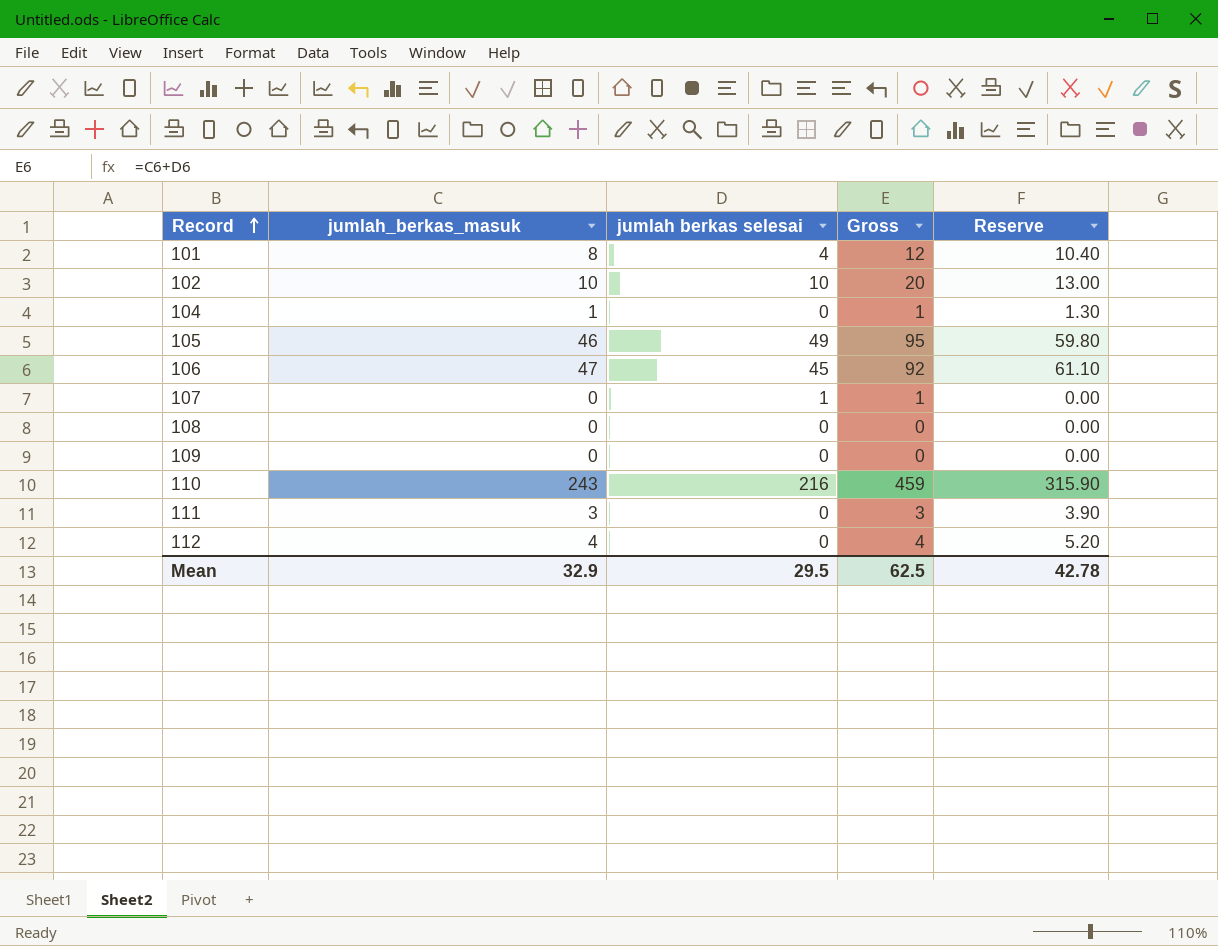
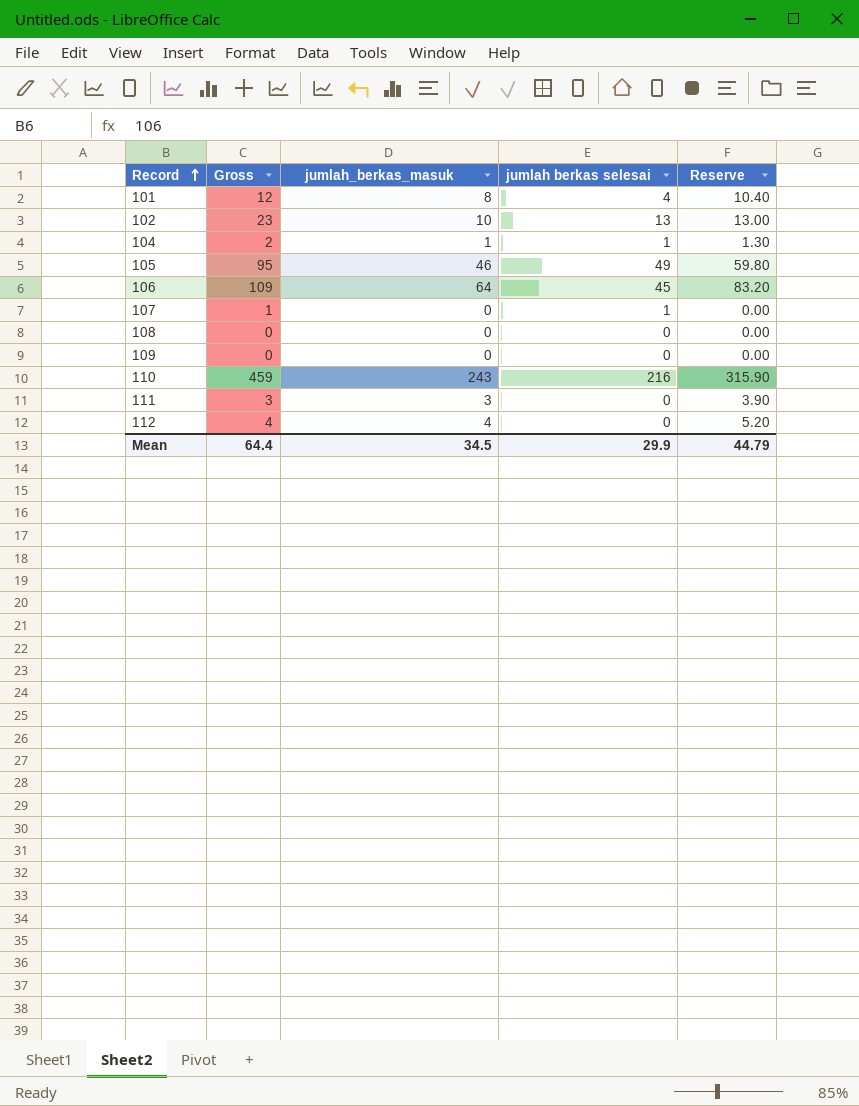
column Gross | position: 4 -> 2
102 | Gross: 20 -> 23
102 | jumlah berkas selesai: 10 -> 13
104 | Gross: 1 -> 2
104 | jumlah berkas selesai: 0 -> 1
106 | Gross: 92 -> 109
106 | jumlah_berkas_masuk: 47 -> 64
106 | Reserve: 61.10 -> 83.20
Mean | Gross: 62.5 -> 64.4
Mean | jumlah_berkas_masuk: 32.9 -> 34.5
Mean | jumlah berkas selesai: 29.5 -> 29.9
Mean | Reserve: 42.78 -> 44.79

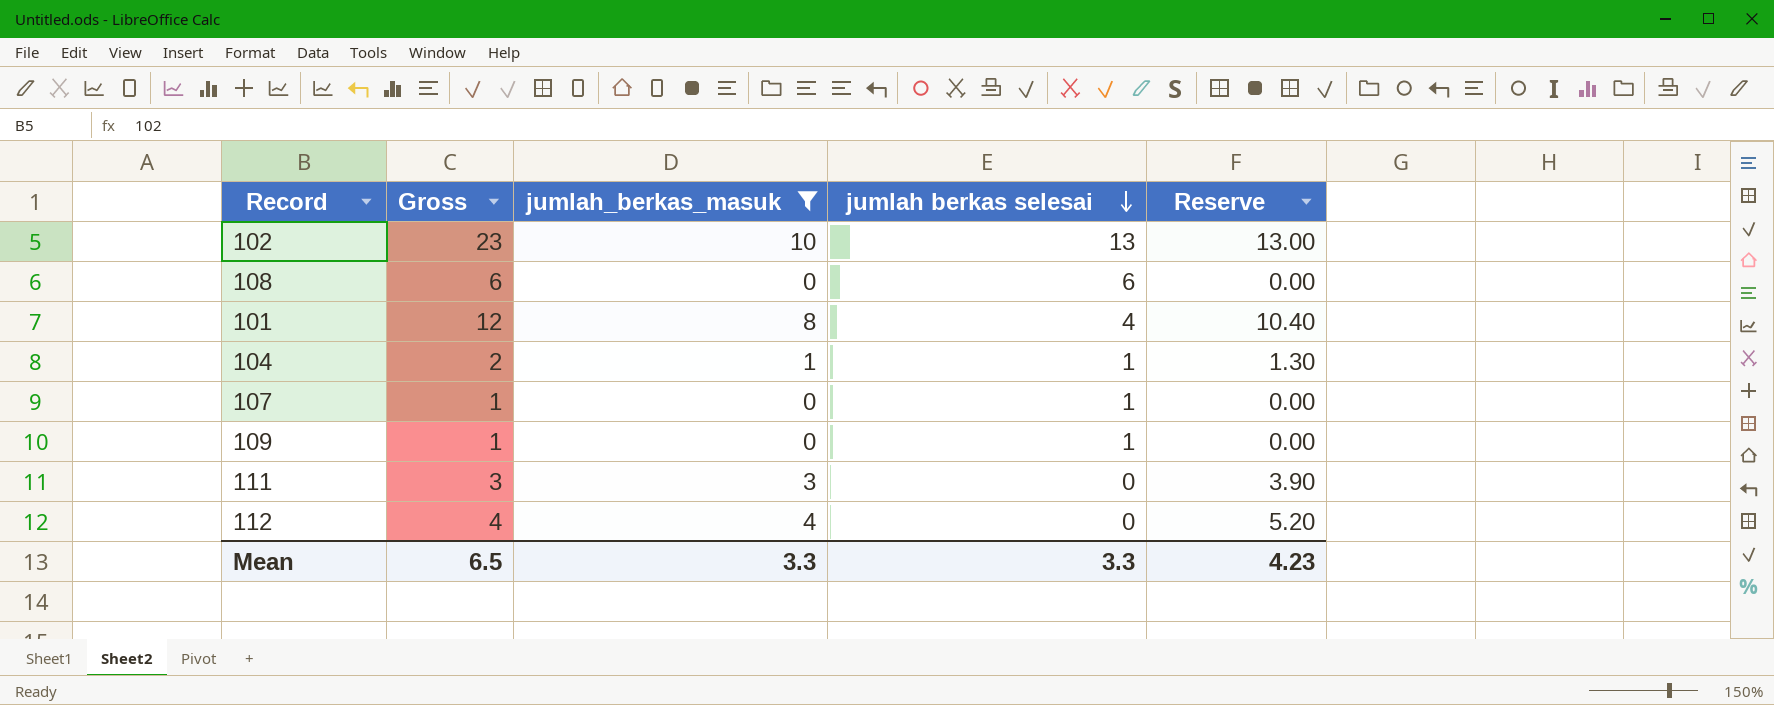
filter: none -> jumlah_berkas_masuk <= 10
row order: Record ascending -> jumlah berkas selesai descending
108 | Gross: 0 -> 6
108 | jumlah berkas selesai: 0 -> 6
109 | Gross: 0 -> 1
109 | jumlah berkas selesai: 0 -> 1
Mean | Gross: 64.4 -> 6.5
Mean | jumlah_berkas_masuk: 34.5 -> 3.3
Mean | jumlah berkas selesai: 29.9 -> 3.3
Mean | Reserve: 44.79 -> 4.23

